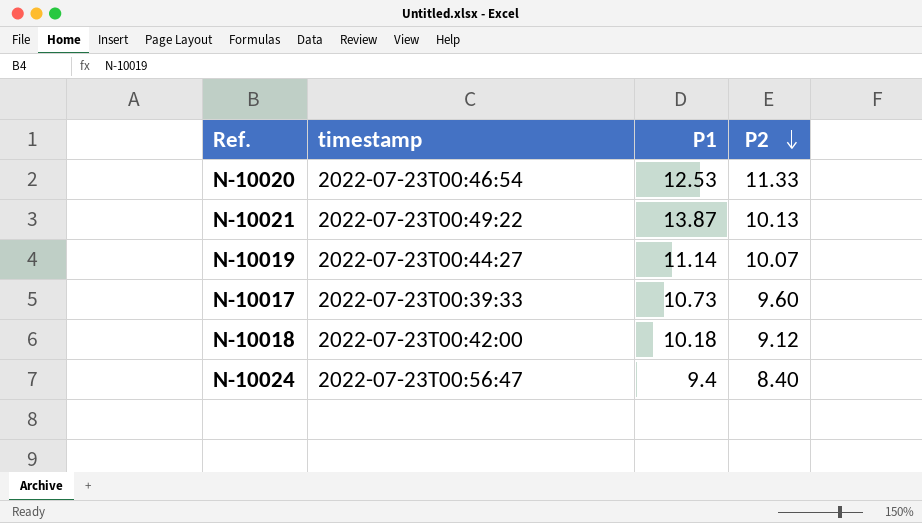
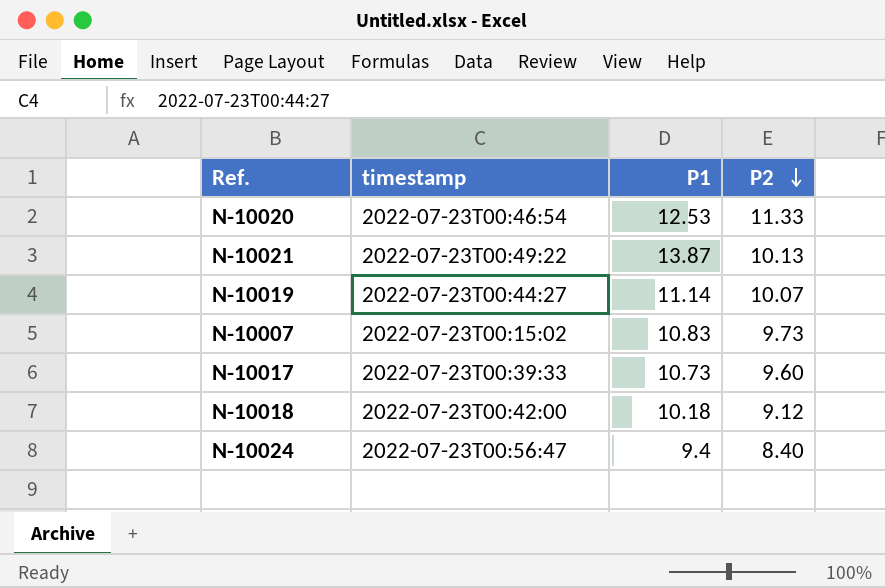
row N-10007: none -> 2022-07-23T00:15:02 | 10.83 | 9.73

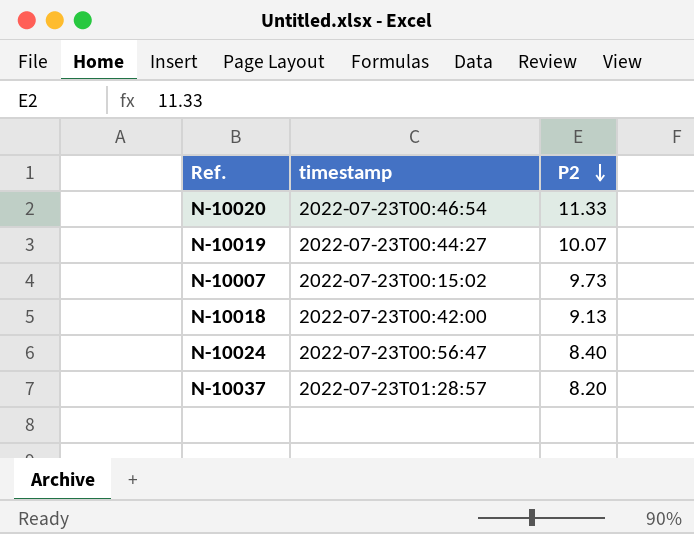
column P1 | position: 3 -> none
row N-10021: 2022-07-23T00:49:22 | 13.87 | 10.13 -> none
row N-10017: 2022-07-23T00:39:33 | 10.73 | 9.60 -> none
N-10018 | P2: 9.12 -> 9.13
row N-10037: none -> 2022-07-23T01:28:57 | 8.20

